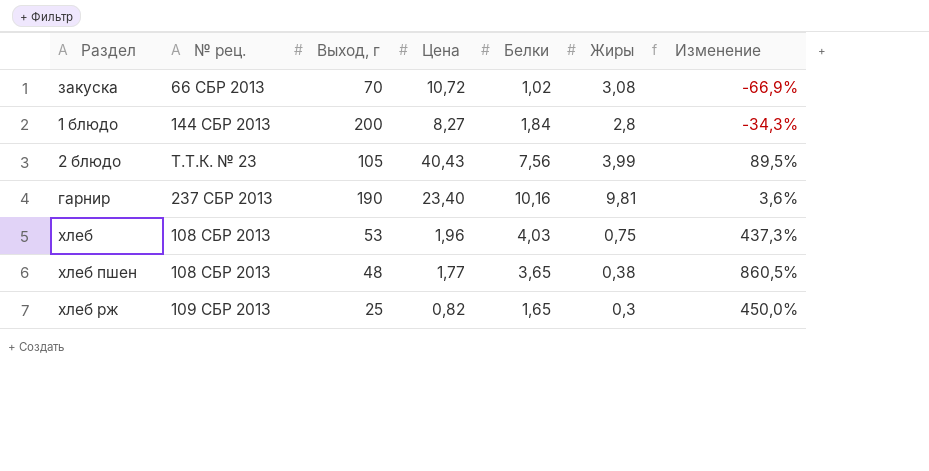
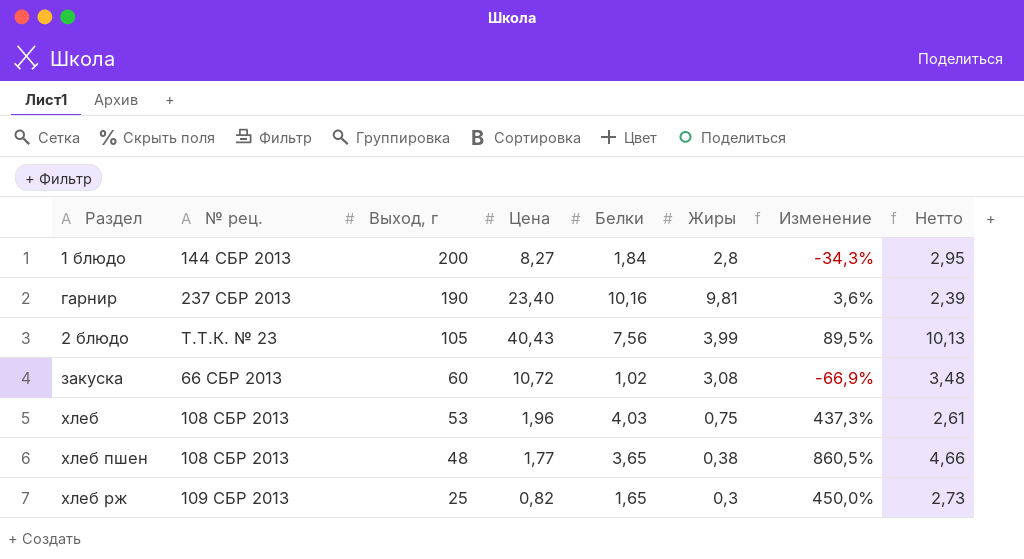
row order: none -> Выход, г descending
column Нетто | formula: none -> [Цена] / [Жиры]
закуска | Выход, г: 70 -> 60

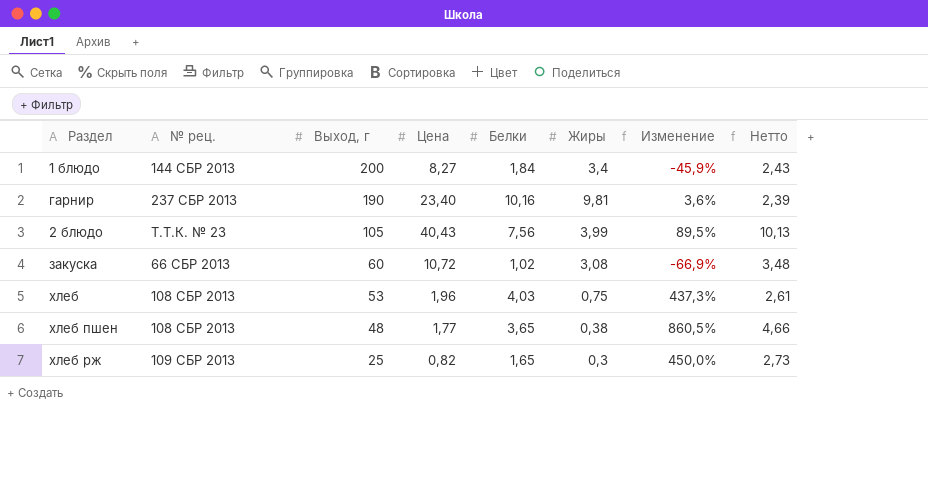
1 блюдо | Жиры: 2,8 -> 3,4
1 блюдо | Изменение: -34,3% -> -45,9%
1 блюдо | Нетто: 2,95 -> 2,43

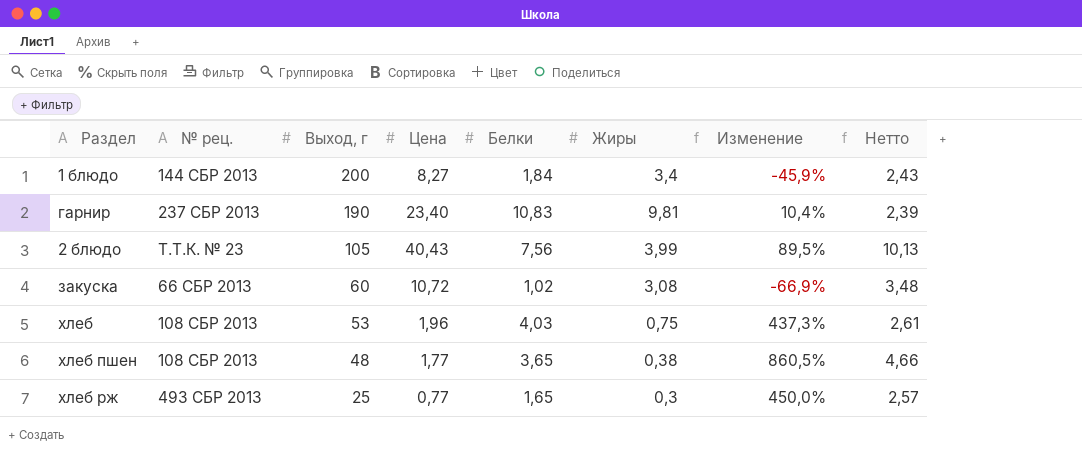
гарнир | Белки: 10,16 -> 10,83
гарнир | Изменение: 3,6% -> 10,4%
хлеб рж | № рец.: 109 СБР 2013 -> 493 СБР 2013
хлеб рж | Цена: 0,82 -> 0,77
хлеб рж | Нетто: 2,73 -> 2,57

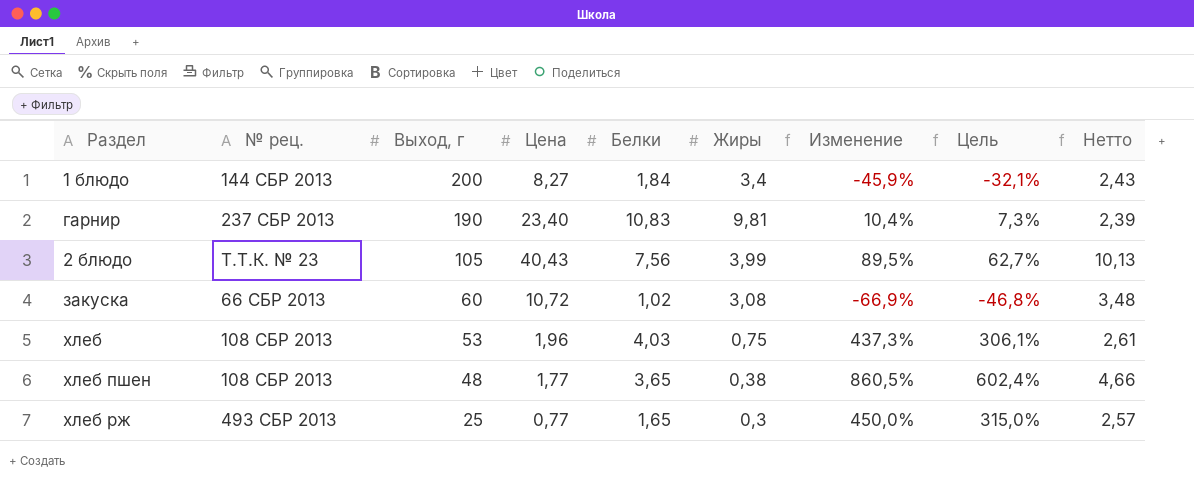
column Цель | formula: none -> [Изменение] * 0,7

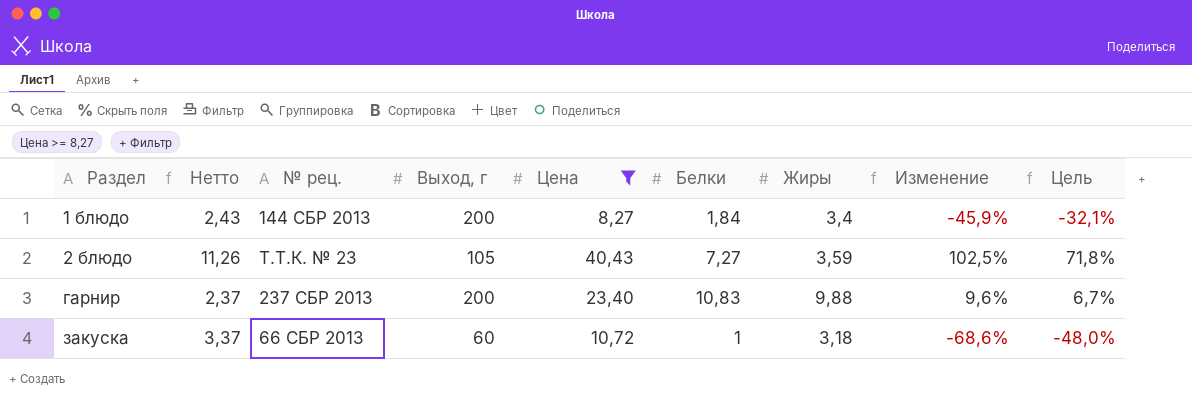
filter: none -> Цена >= 8,27
row order: Выход, г descending -> Раздел ascending
column Нетто | position: 9 -> 2
2 блюдо | Нетто: 10,13 -> 11,26
2 блюдо | Белки: 7,56 -> 7,27
2 блюдо | Жиры: 3,99 -> 3,59
2 блюдо | Изменение: 89,5% -> 102,5%
2 блюдо | Цель: 62,7% -> 71,8%
гарнир | Нетто: 2,39 -> 2,37
гарнир | Выход, г: 190 -> 200
гарнир | Жиры: 9,81 -> 9,88
гарнир | Изменение: 10,4% -> 9,6%
гарнир | Цель: 7,3% -> 6,7%
закуска | Нетто: 3,48 -> 3,37
закуска | Белки: 1,02 -> 1
закуска | Жиры: 3,08 -> 3,18
закуска | Изменение: -66,9% -> -68,6%
закуска | Цель: -46,8% -> -48,0%

